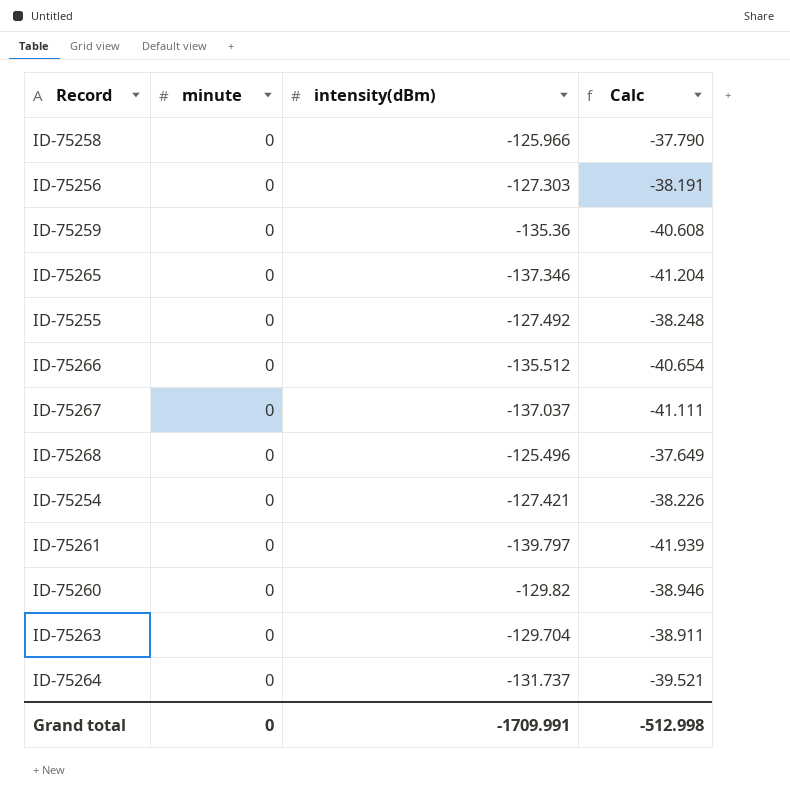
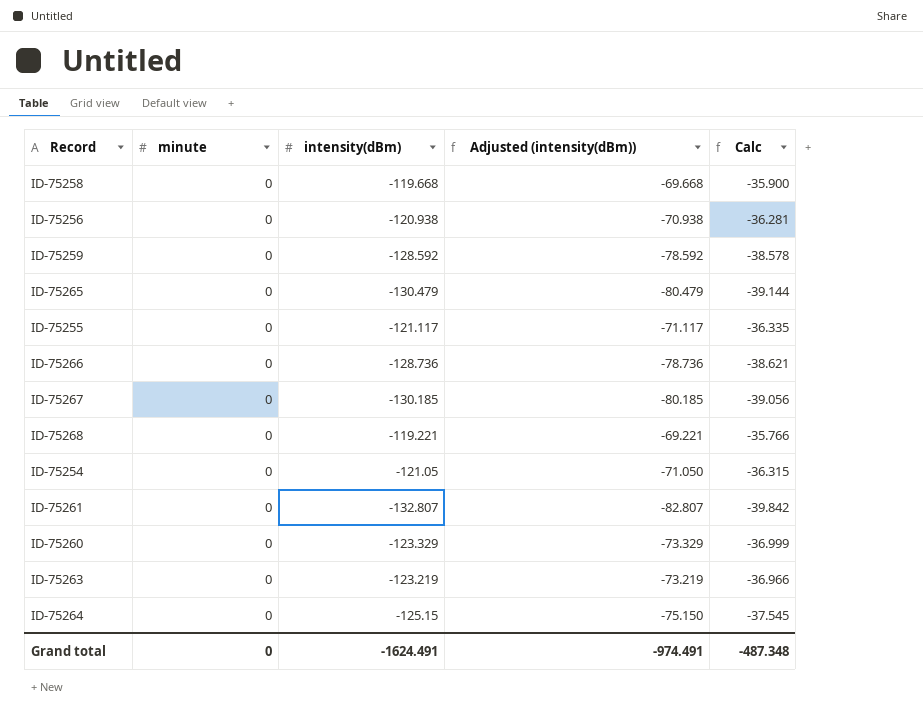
column Adjusted (intensity(dBm)) | formula: none -> [intensity(dBm)] + 50
ID-75258 | intensity(dBm): -125.966 -> -119.668
ID-75258 | Calc: -37.790 -> -35.900
ID-75256 | intensity(dBm): -127.303 -> -120.938
ID-75256 | Calc: -38.191 -> -36.281
ID-75259 | intensity(dBm): -135.36 -> -128.592
ID-75259 | Calc: -40.608 -> -38.578
ID-75265 | intensity(dBm): -137.346 -> -130.479
ID-75265 | Calc: -41.204 -> -39.144
ID-75255 | intensity(dBm): -127.492 -> -121.117
ID-75255 | Calc: -38.248 -> -36.335
ID-75266 | intensity(dBm): -135.512 -> -128.736
ID-75266 | Calc: -40.654 -> -38.621
ID-75267 | intensity(dBm): -137.037 -> -130.185
ID-75267 | Calc: -41.111 -> -39.056
ID-75268 | intensity(dBm): -125.496 -> -119.221
ID-75268 | Calc: -37.649 -> -35.766
ID-75254 | intensity(dBm): -127.421 -> -121.05
ID-75254 | Calc: -38.226 -> -36.315
ID-75261 | intensity(dBm): -139.797 -> -132.807
ID-75261 | Calc: -41.939 -> -39.842
ID-75260 | intensity(dBm): -129.82 -> -123.329
ID-75260 | Calc: -38.946 -> -36.999
ID-75263 | intensity(dBm): -129.704 -> -123.219
ID-75263 | Calc: -38.911 -> -36.966
ID-75264 | intensity(dBm): -131.737 -> -125.15
ID-75264 | Calc: -39.521 -> -37.545
Grand total | intensity(dBm): -1709.991 -> -1624.491
Grand total | Calc: -512.998 -> -487.348

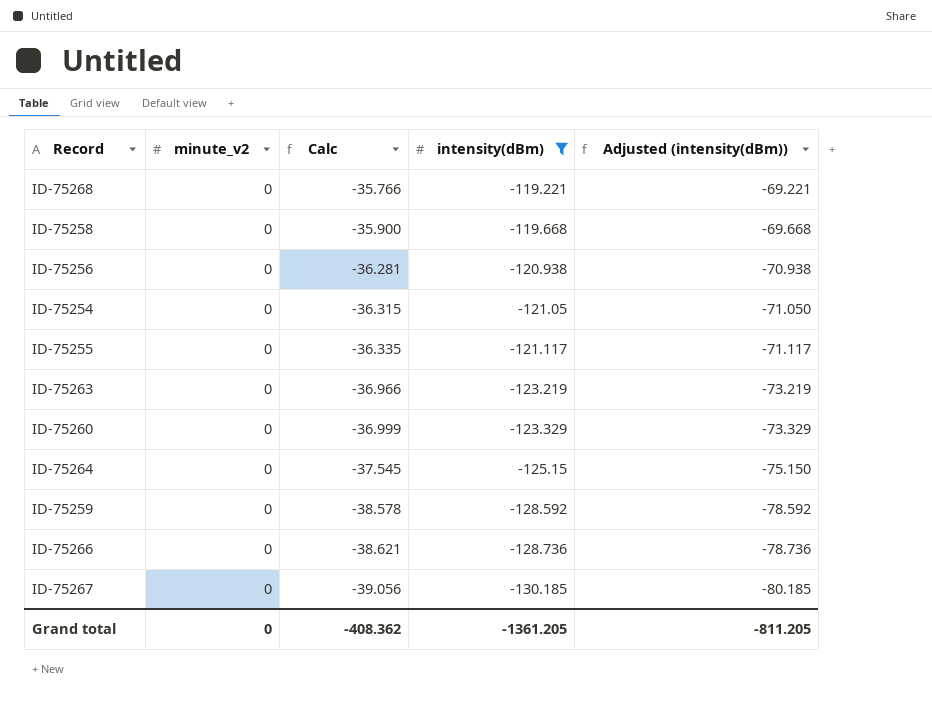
filter: none -> intensity(dBm) >= -130.185
row order: none -> Calc descending
column name: minute -> minute_v2
column Calc | position: 5 -> 3
Grand total | Calc: -487.348 -> -408.362
Grand total | intensity(dBm): -1624.491 -> -1361.205
Grand total | Adjusted (intensity(dBm)): -974.491 -> -811.205

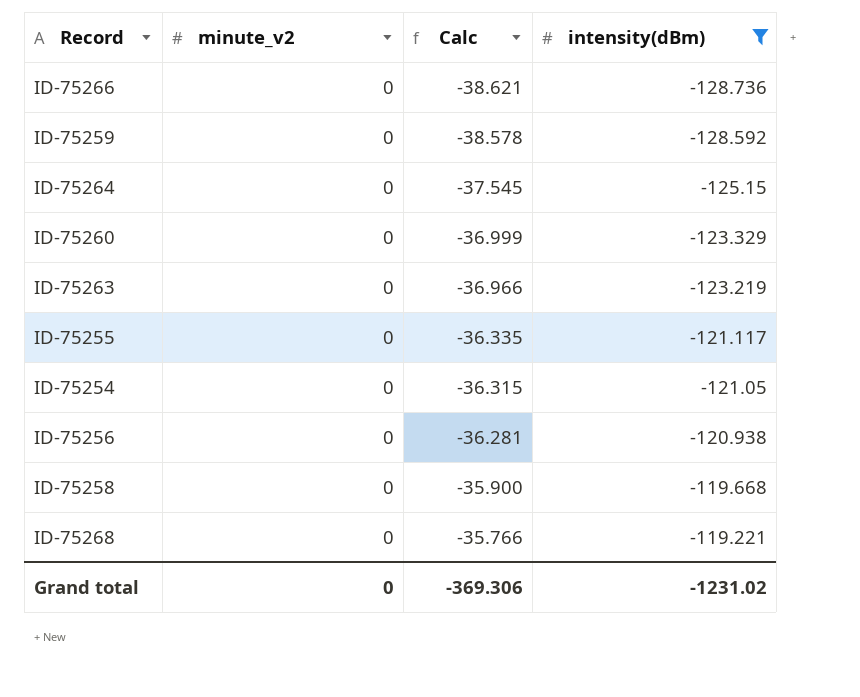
row order: Calc descending -> Calc ascending
column Adjusted (intensity(dBm)) | formula: [intensity(dBm)] + 50 -> none
row ID-75267: 0 | -39.056 | -130.185 | -80.185 -> none
Grand total | Calc: -408.362 -> -369.306
Grand total | intensity(dBm): -1361.205 -> -1231.02

